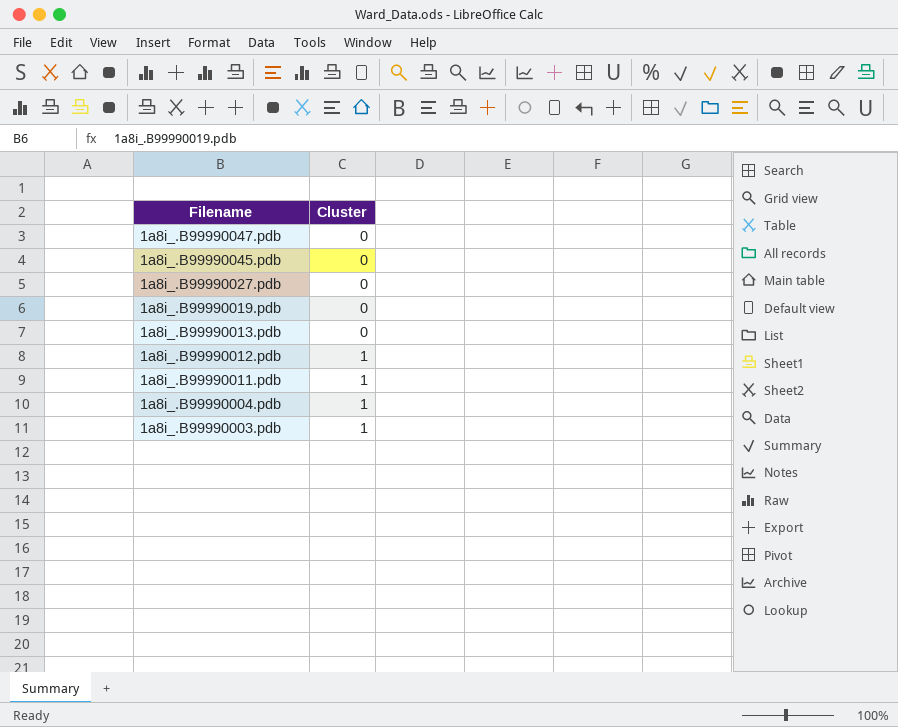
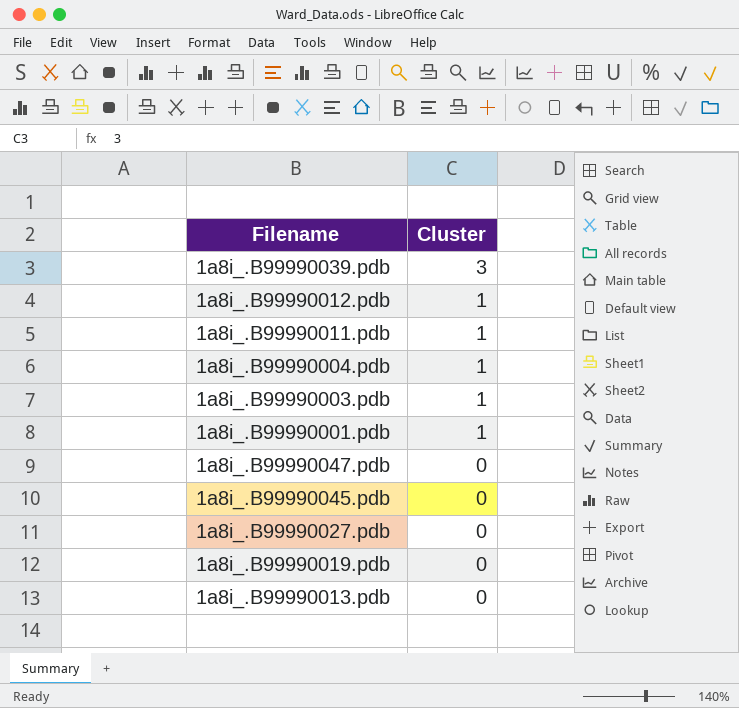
row order: Filename descending -> Cluster descending
row 1a8i_.B99990039.pdb: none -> 3
row 1a8i_.B99990001.pdb: none -> 1

